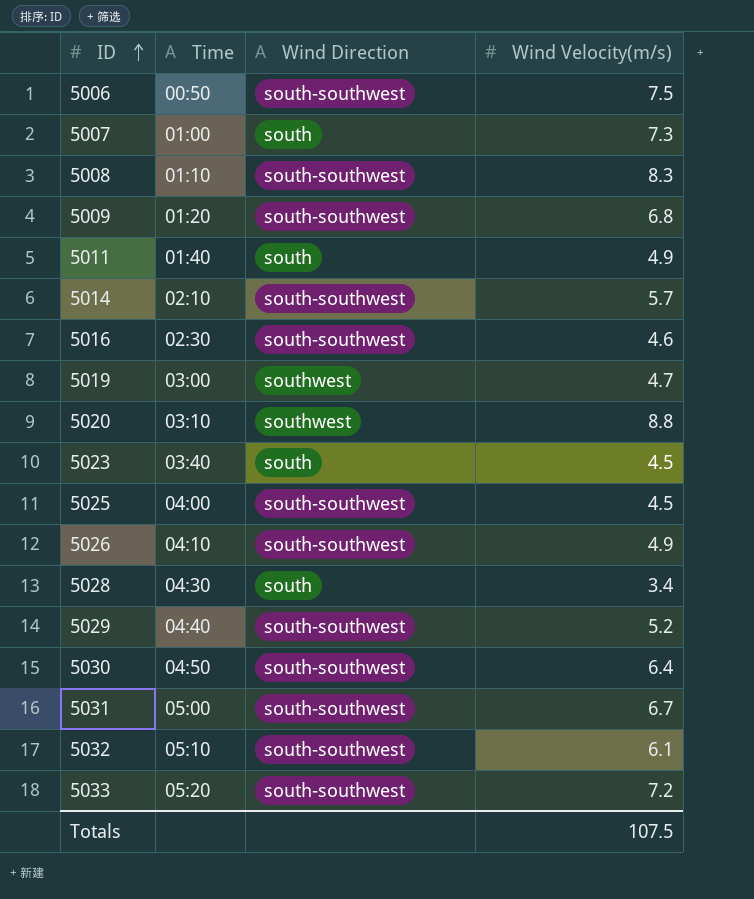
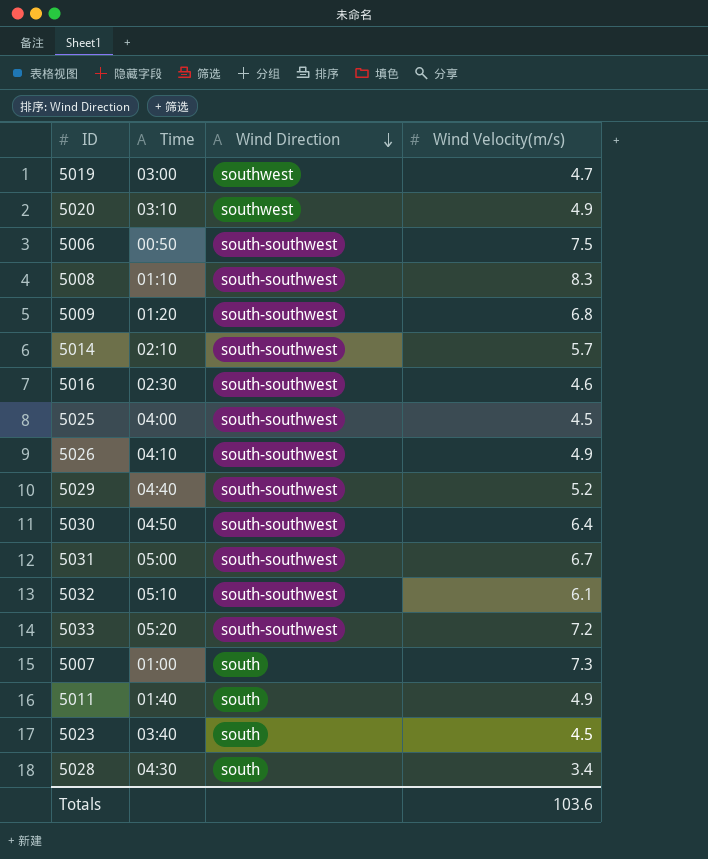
row order: ID ascending -> Wind Direction descending
5020 | Wind Velocity(m/s): 8.8 -> 4.9
Totals | Wind Velocity(m/s): 107.5 -> 103.6

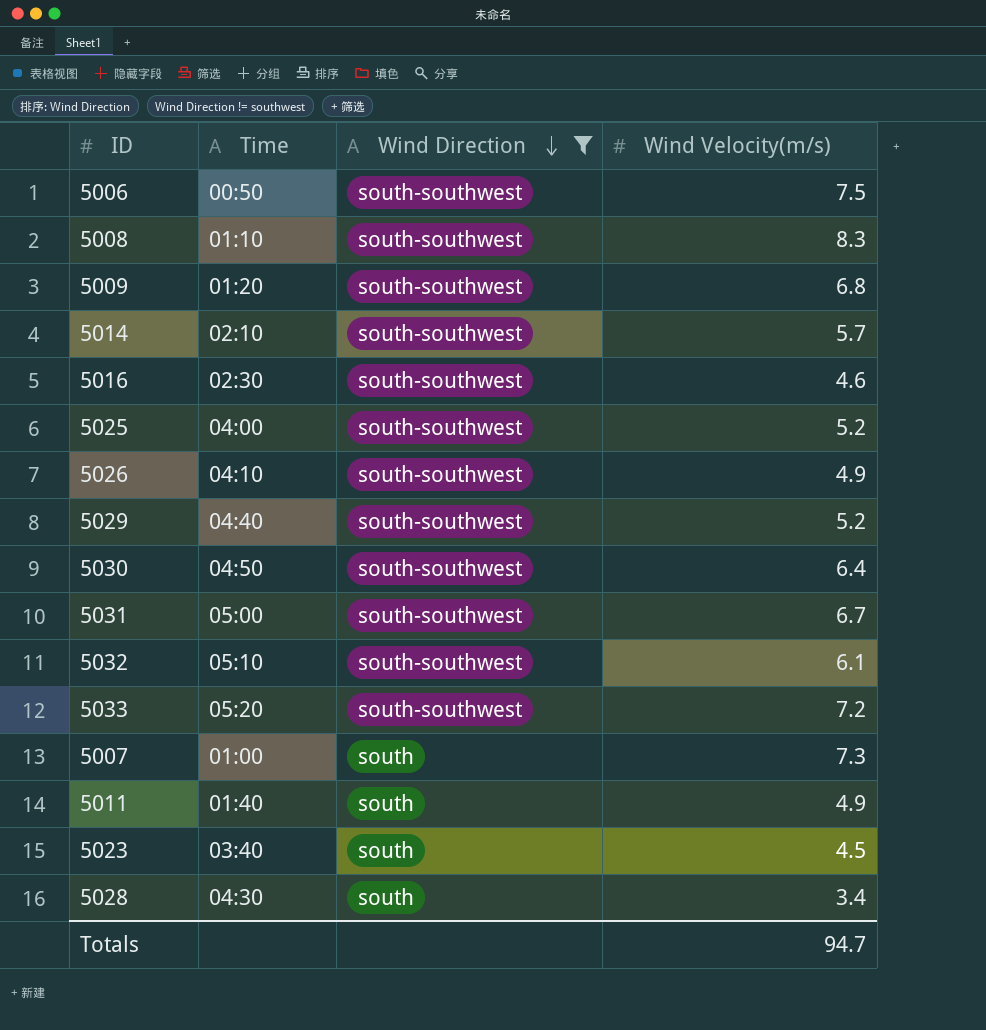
filter: none -> Wind Direction != southwest
5025 | Wind Velocity(m/s): 4.5 -> 5.2
Totals | Wind Velocity(m/s): 103.6 -> 94.7

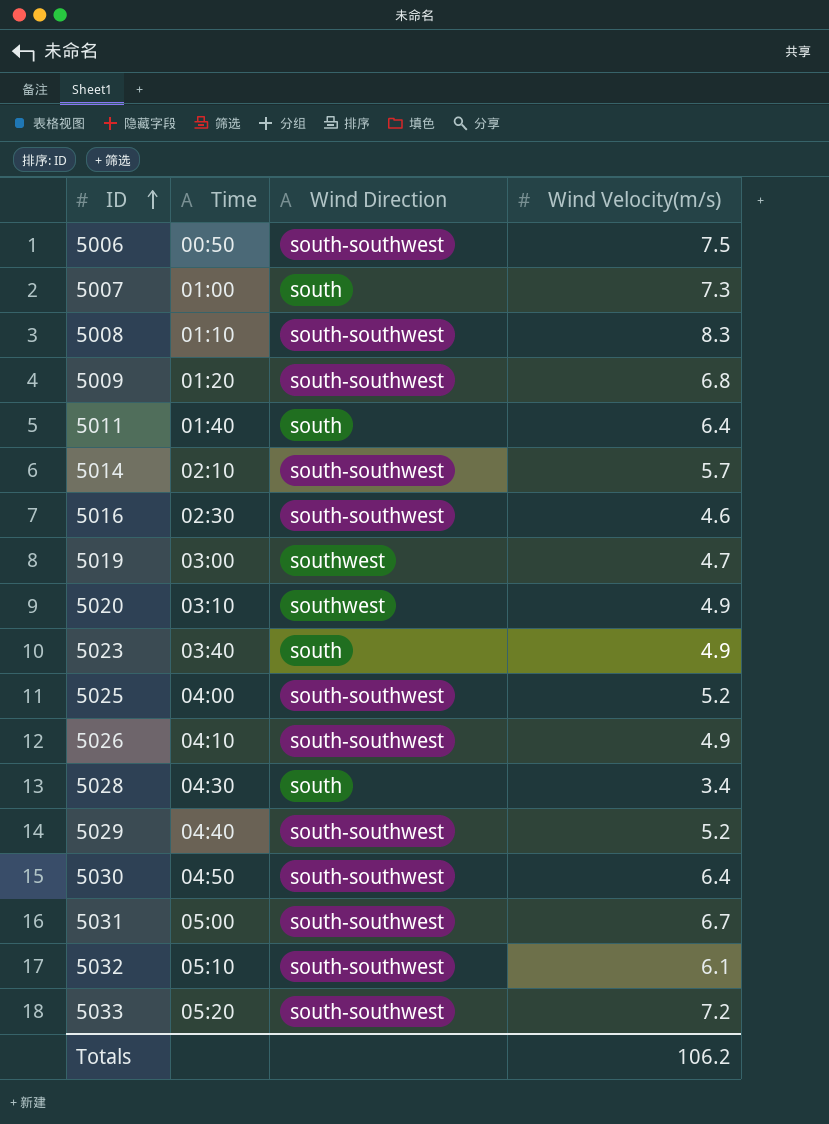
filter: Wind Direction != southwest -> none
row order: Wind Direction descending -> ID ascending
5011 | Wind Velocity(m/s): 4.9 -> 6.4
5023 | Wind Velocity(m/s): 4.5 -> 4.9
Totals | Wind Velocity(m/s): 94.7 -> 106.2

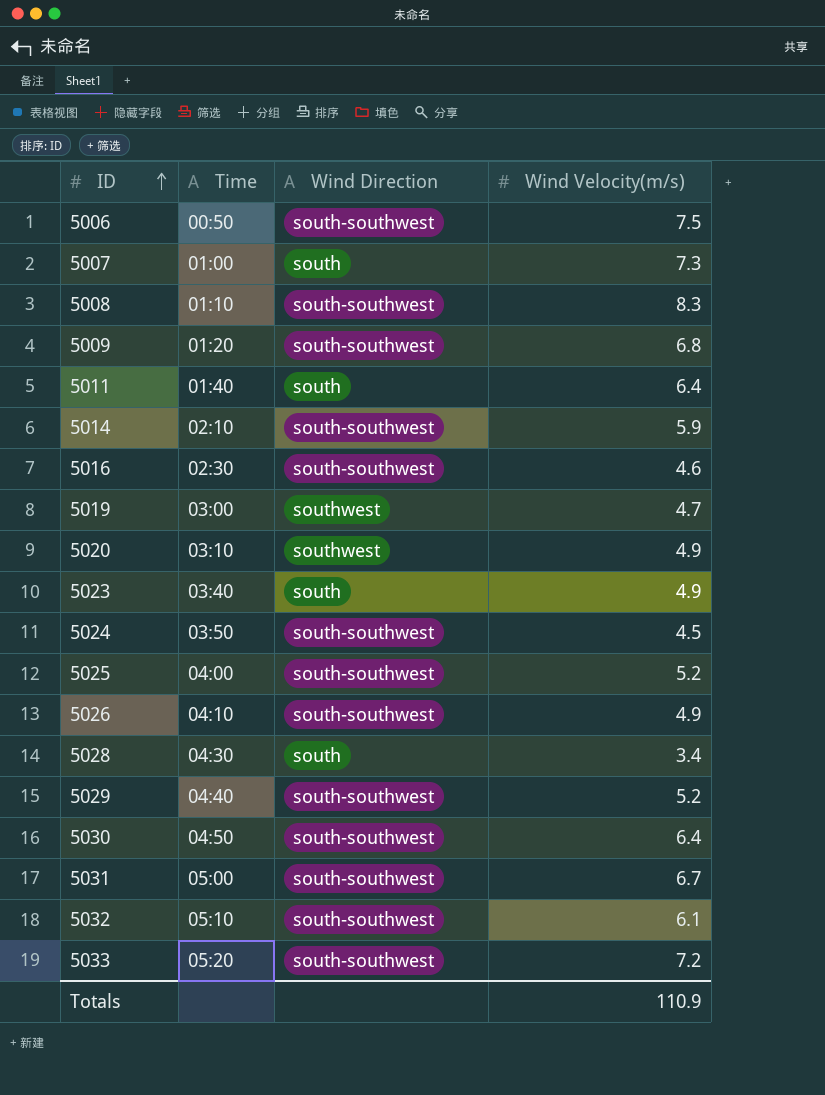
5014 | Wind Velocity(m/s): 5.7 -> 5.9
row 5024: none -> 03:50 | south-southwest | 4.5
Totals | Wind Velocity(m/s): 106.2 -> 110.9

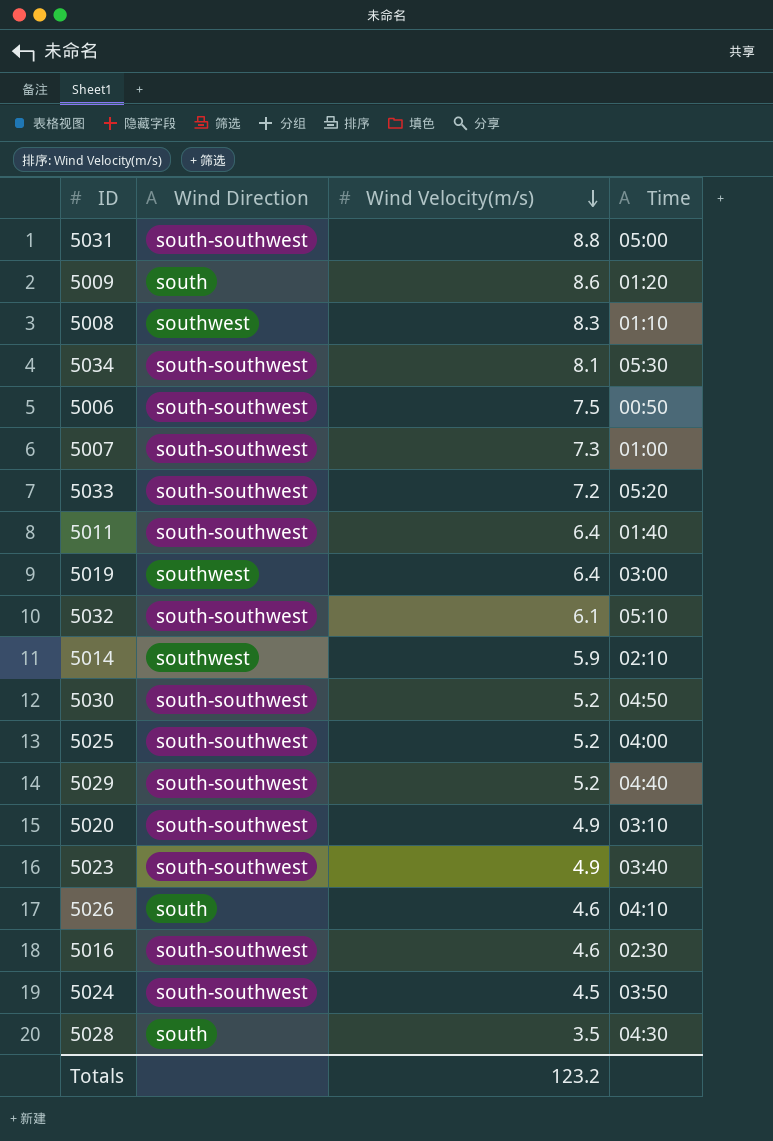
row order: ID ascending -> Wind Velocity(m/s) descending
column Time | position: 2 -> 4
5031 | Wind Velocity(m/s): 6.7 -> 8.8
5009 | Wind Direction: south-southwest -> south
5009 | Wind Velocity(m/s): 6.8 -> 8.6
5008 | Wind Direction: south-southwest -> southwest
row 5034: none -> south-southwest | 8.1 | 05:30
5007 | Wind Direction: south -> south-southwest
5011 | Wind Direction: south -> south-southwest
5019 | Wind Velocity(m/s): 4.7 -> 6.4
5014 | Wind Direction: south-southwest -> southwest
5030 | Wind Velocity(m/s): 6.4 -> 5.2
5020 | Wind Direction: southwest -> south-southwest
5023 | Wind Direction: south -> south-southwest
5026 | Wind Direction: south-southwest -> south
5026 | Wind Velocity(m/s): 4.9 -> 4.6
5028 | Wind Velocity(m/s): 3.4 -> 3.5
Totals | Wind Velocity(m/s): 110.9 -> 123.2

